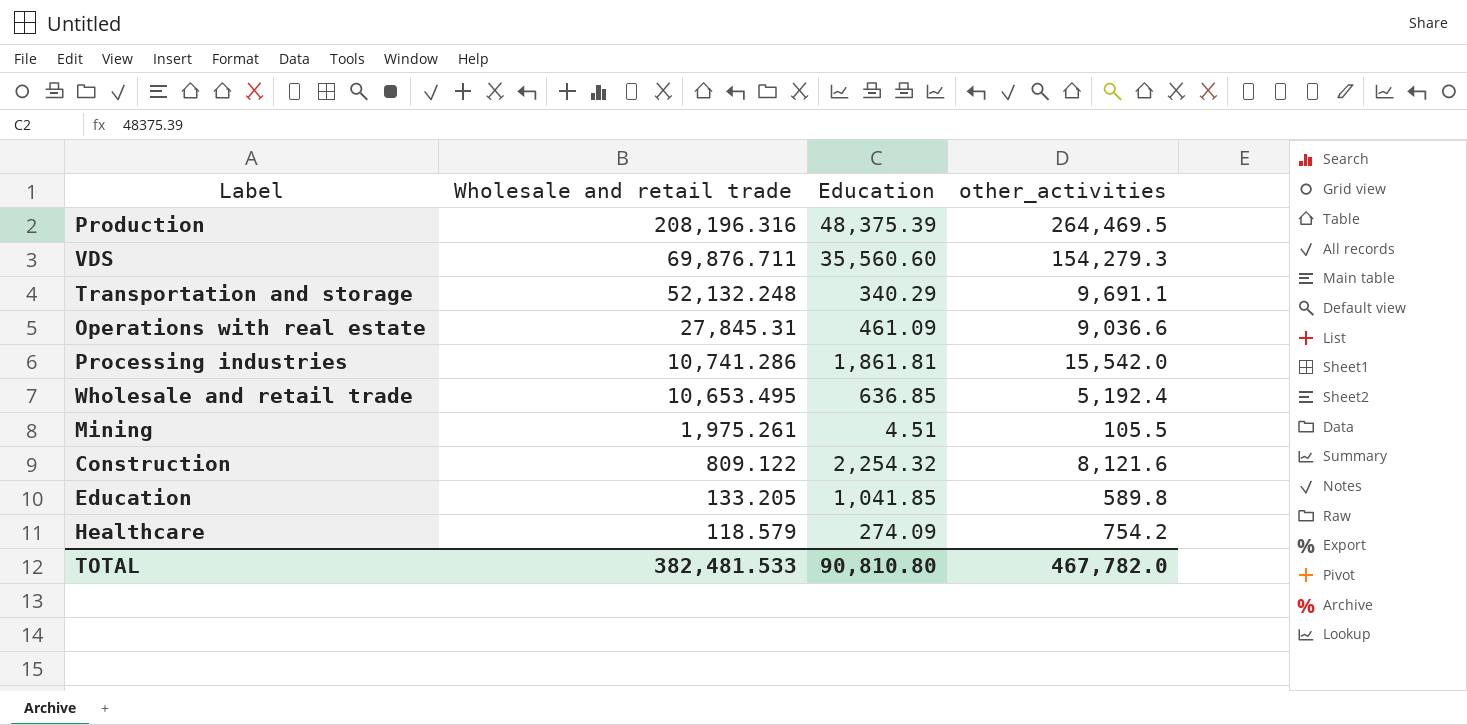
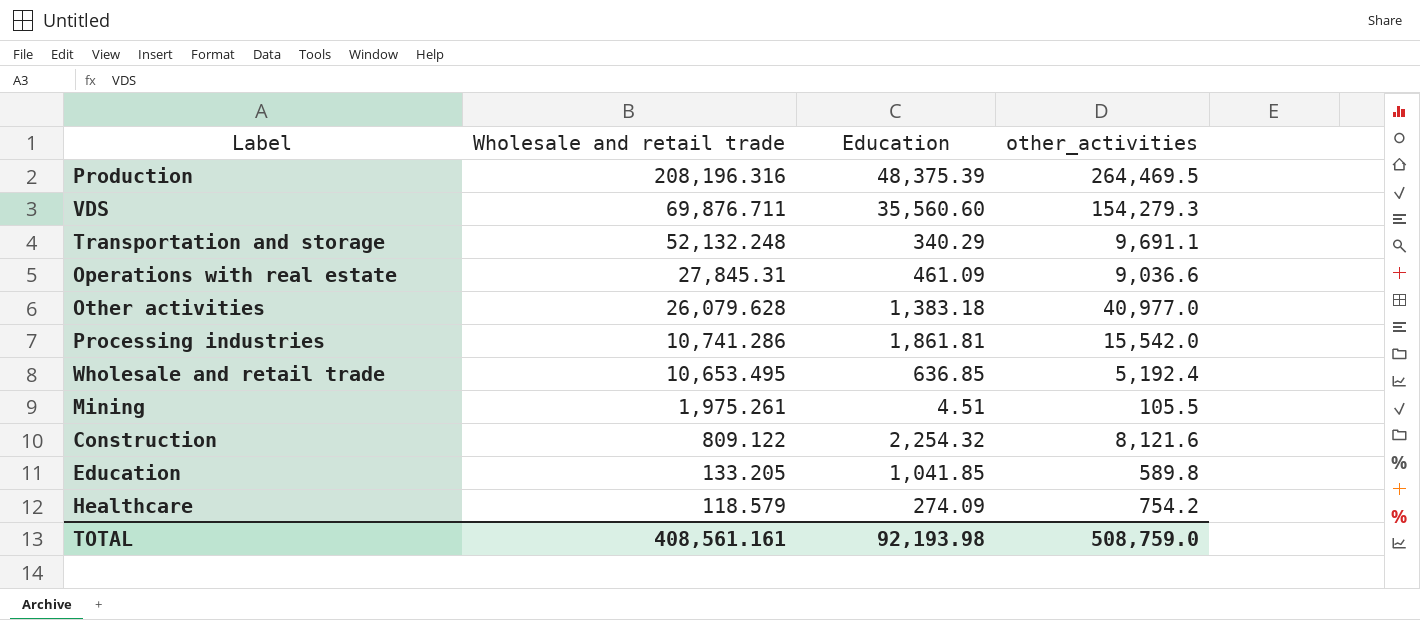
row Other activities: none -> 26,079.628 | 1,383.18 | 40,977.0
TOTAL | Wholesale and retail trade: 382,481.533 -> 408,561.161
TOTAL | Education: 90,810.80 -> 92,193.98
TOTAL | other_activities: 467,782.0 -> 508,759.0

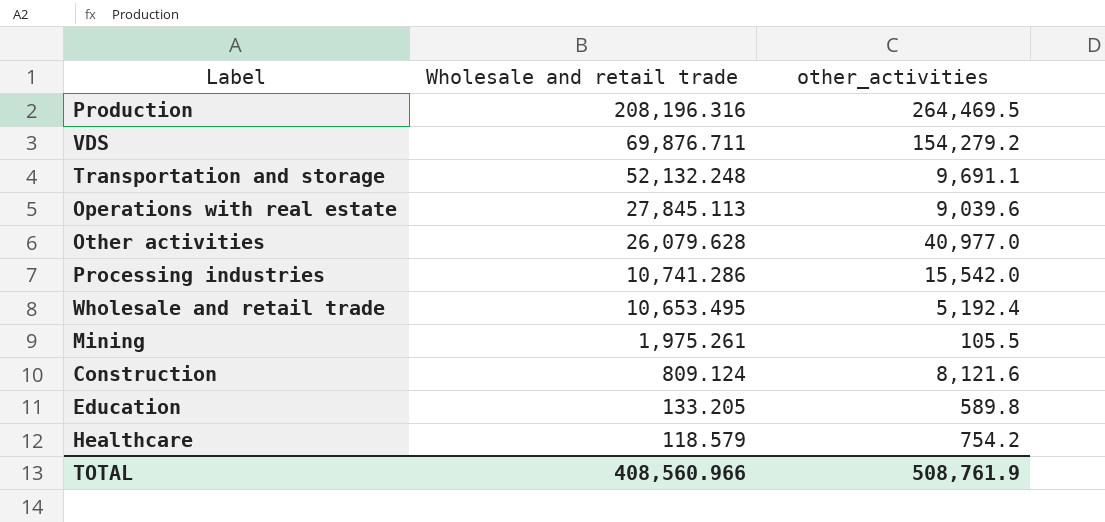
column Education | position: 3 -> none
VDS | other_activities: 154,279.3 -> 154,279.2
Operations with real estate | Wholesale and retail trade: 27,845.31 -> 27,845.113
Operations with real estate | other_activities: 9,036.6 -> 9,039.6
Construction | Wholesale and retail trade: 809.122 -> 809.124
TOTAL | Wholesale and retail trade: 408,561.161 -> 408,560.966
TOTAL | other_activities: 508,759.0 -> 508,761.9

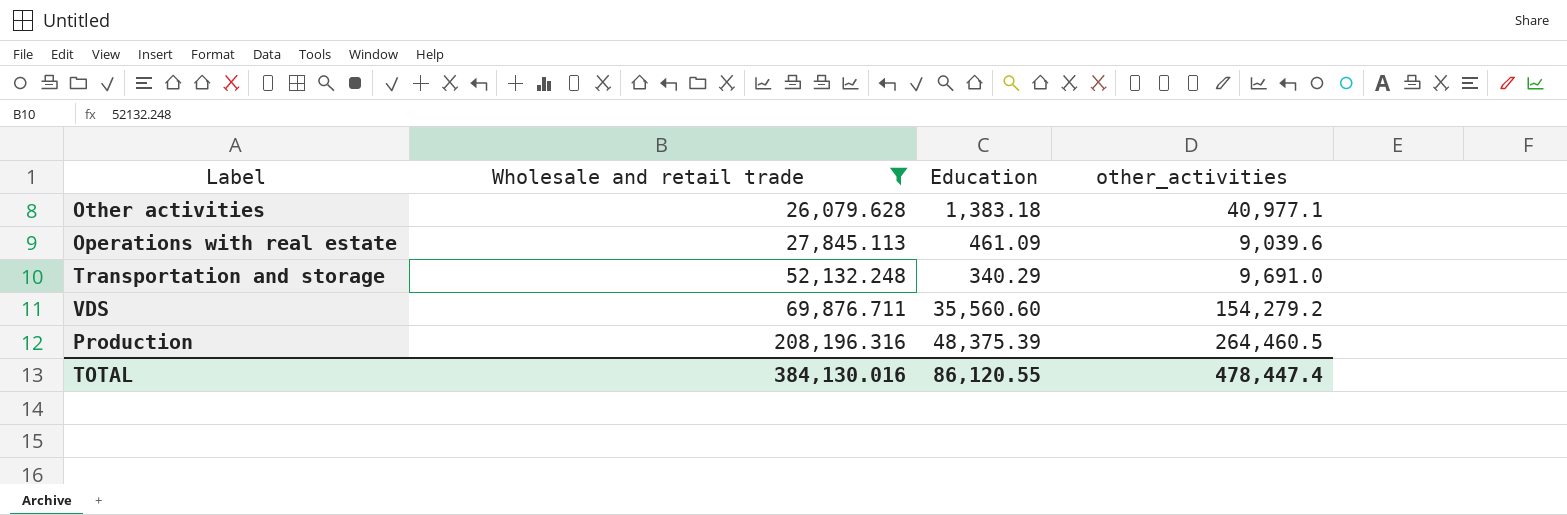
filter: none -> Wholesale and retail trade >= 26,079.628
row order: Wholesale and retail trade descending -> Wholesale and retail trade ascending
column Education | position: none -> 3
Other activities | other_activities: 40,977.0 -> 40,977.1
Transportation and storage | other_activities: 9,691.1 -> 9,691.0
Production | other_activities: 264,469.5 -> 264,460.5
TOTAL | Wholesale and retail trade: 408,560.966 -> 384,130.016
TOTAL | other_activities: 508,761.9 -> 478,447.4

